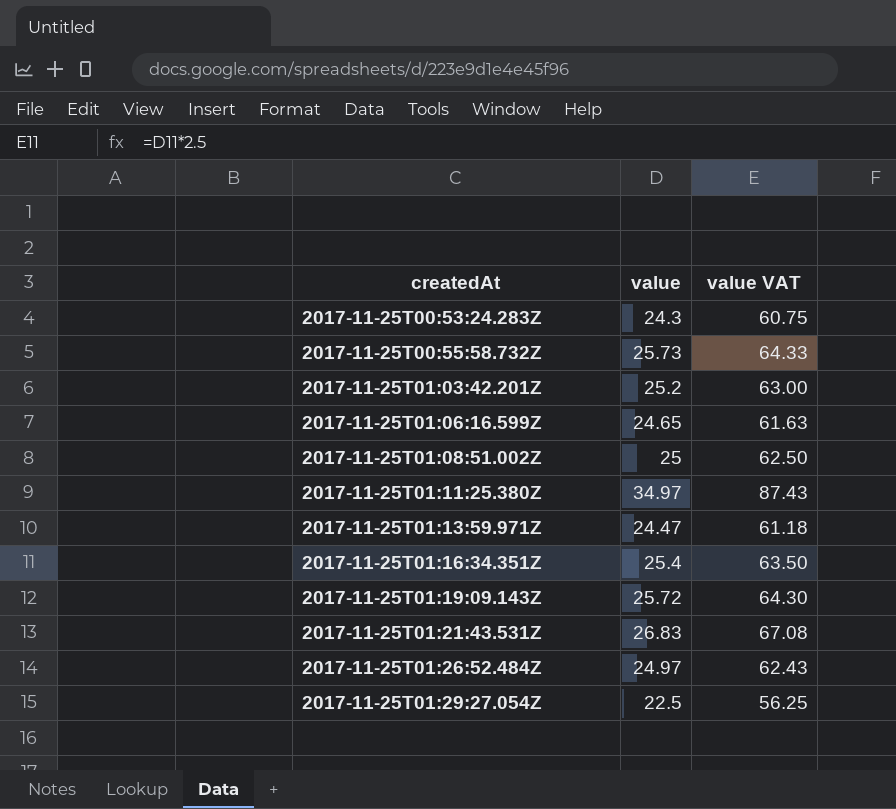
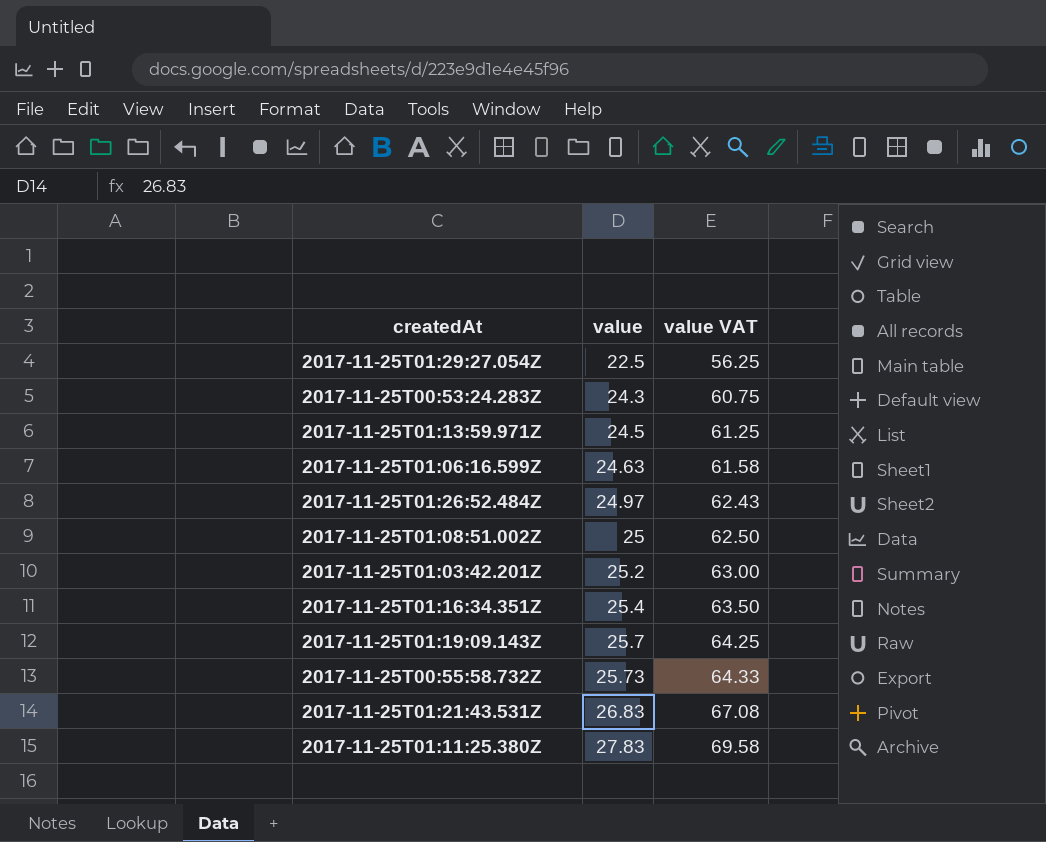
row order: createdAt ascending -> value ascending
2017-11-25T01:13:59.971Z | value: 24.47 -> 24.5
2017-11-25T01:13:59.971Z | value VAT: 61.18 -> 61.25
2017-11-25T01:06:16.599Z | value: 24.65 -> 24.63
2017-11-25T01:06:16.599Z | value VAT: 61.63 -> 61.58
2017-11-25T01:19:09.143Z | value: 25.72 -> 25.7
2017-11-25T01:19:09.143Z | value VAT: 64.30 -> 64.25
2017-11-25T01:11:25.380Z | value: 34.97 -> 27.83
2017-11-25T01:11:25.380Z | value VAT: 87.43 -> 69.58

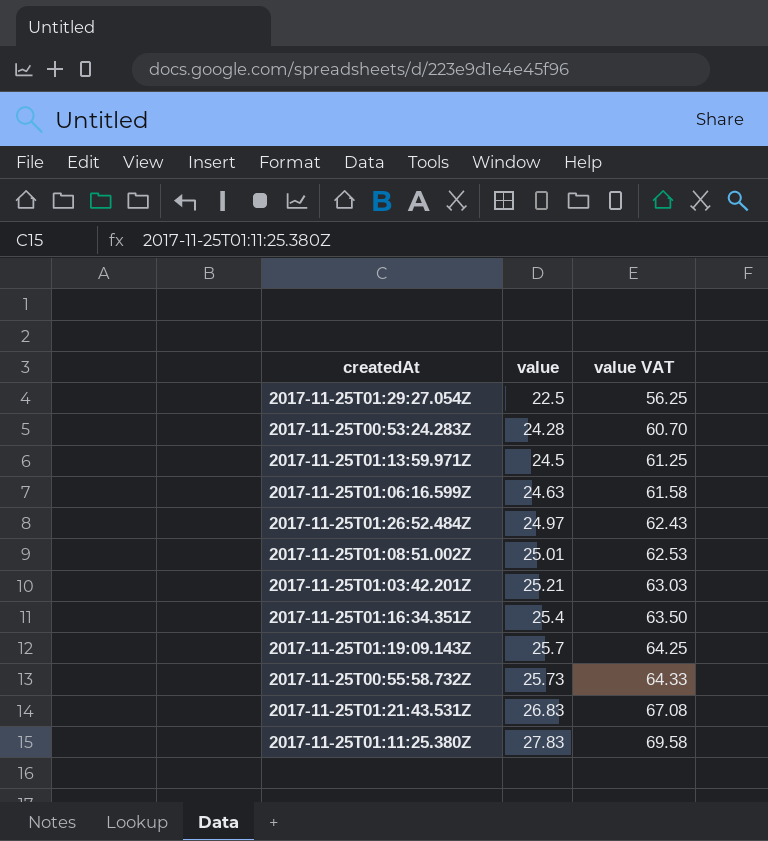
2017-11-25T00:53:24.283Z | value: 24.3 -> 24.28
2017-11-25T00:53:24.283Z | value VAT: 60.75 -> 60.70
2017-11-25T01:08:51.002Z | value: 25 -> 25.01
2017-11-25T01:08:51.002Z | value VAT: 62.50 -> 62.53
2017-11-25T01:03:42.201Z | value: 25.2 -> 25.21
2017-11-25T01:03:42.201Z | value VAT: 63.00 -> 63.03

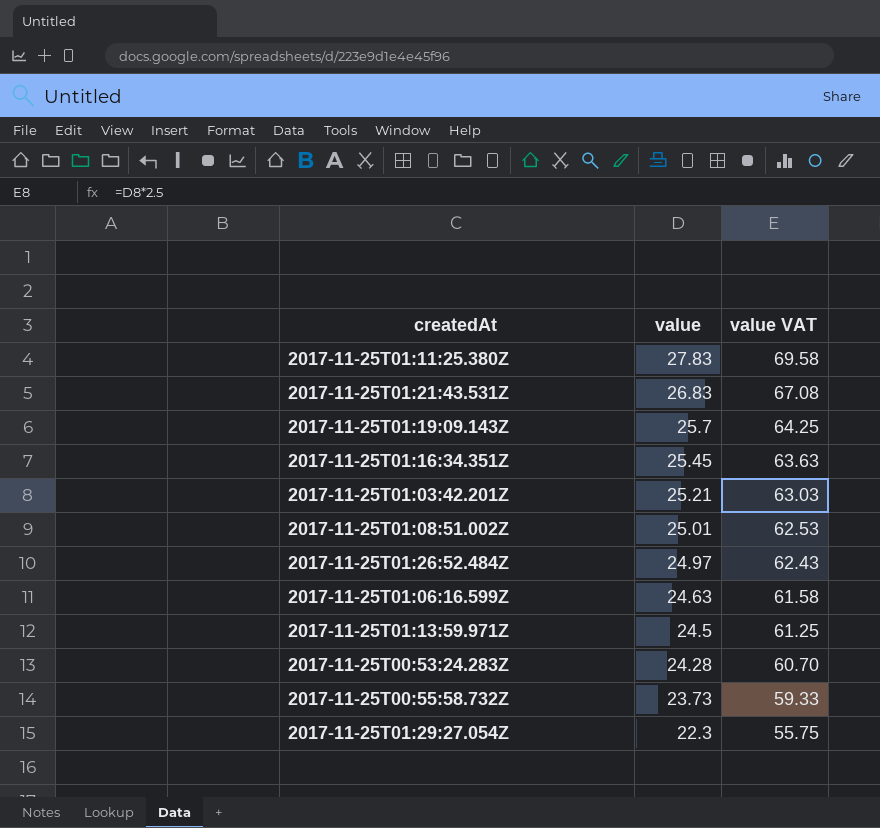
row order: value ascending -> value descending
2017-11-25T01:16:34.351Z | value: 25.4 -> 25.45
2017-11-25T01:16:34.351Z | value VAT: 63.50 -> 63.63
2017-11-25T00:55:58.732Z | value: 25.73 -> 23.73
2017-11-25T00:55:58.732Z | value VAT: 64.33 -> 59.33
2017-11-25T01:29:27.054Z | value: 22.5 -> 22.3
2017-11-25T01:29:27.054Z | value VAT: 56.25 -> 55.75

